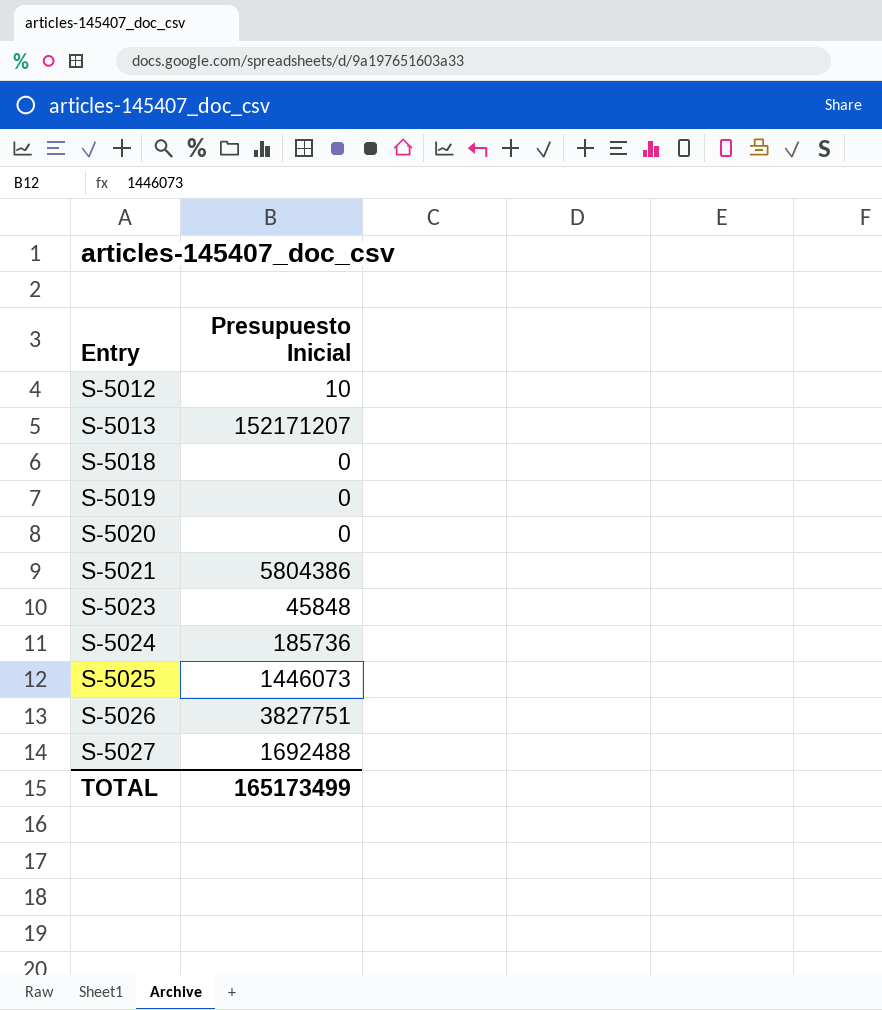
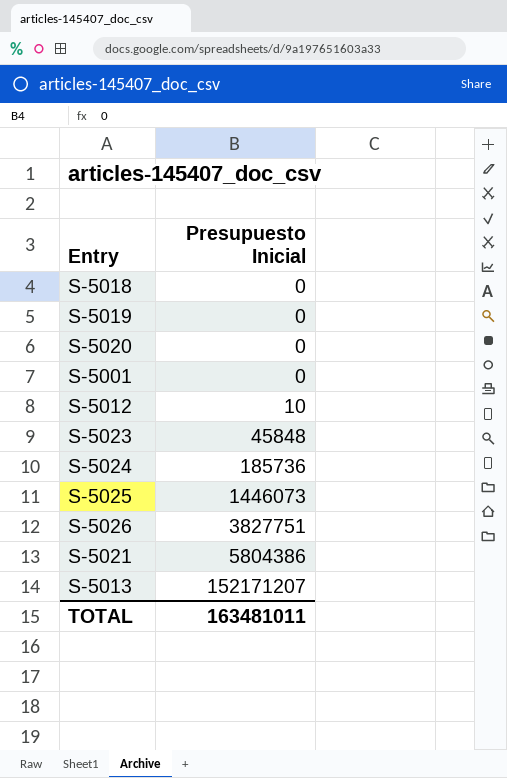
row order: Entry ascending -> Presupuesto Inicial ascending
row S-5027: 1692488 -> none
row S-5001: none -> 0
TOTAL | Presupuesto Inicial: 165173499 -> 163481011

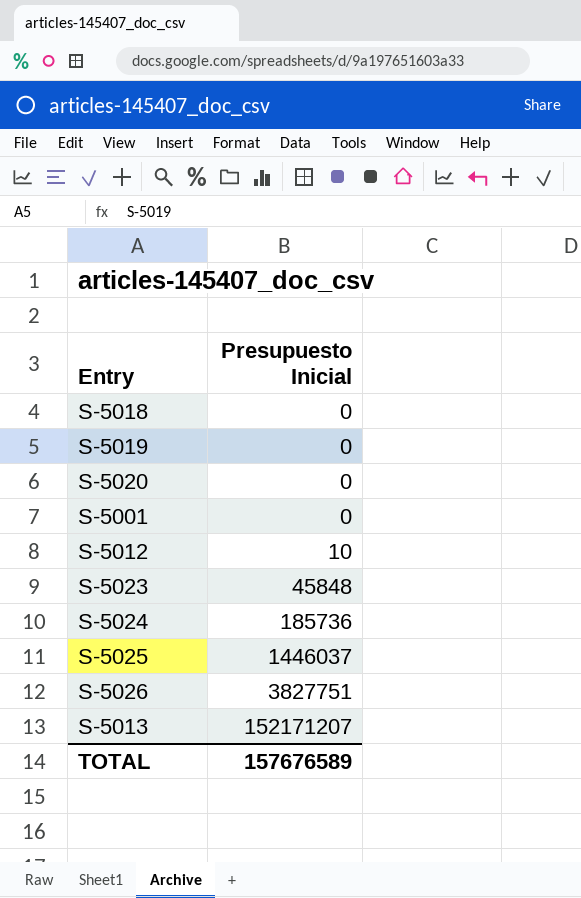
row S-5021: 5804386 -> none
S-5025 | Presupuesto Inicial: 1446073 -> 1446037
TOTAL | Presupuesto Inicial: 163481011 -> 157676589

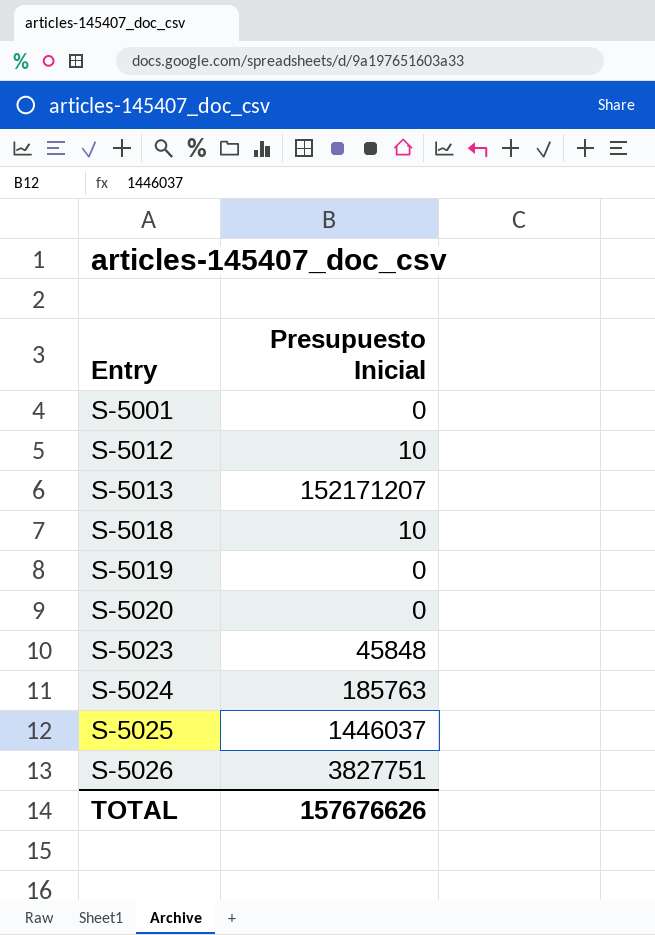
row order: Presupuesto Inicial ascending -> Entry ascending
S-5018 | Presupuesto Inicial: 0 -> 10
S-5024 | Presupuesto Inicial: 185736 -> 185763
TOTAL | Presupuesto Inicial: 157676589 -> 157676626

